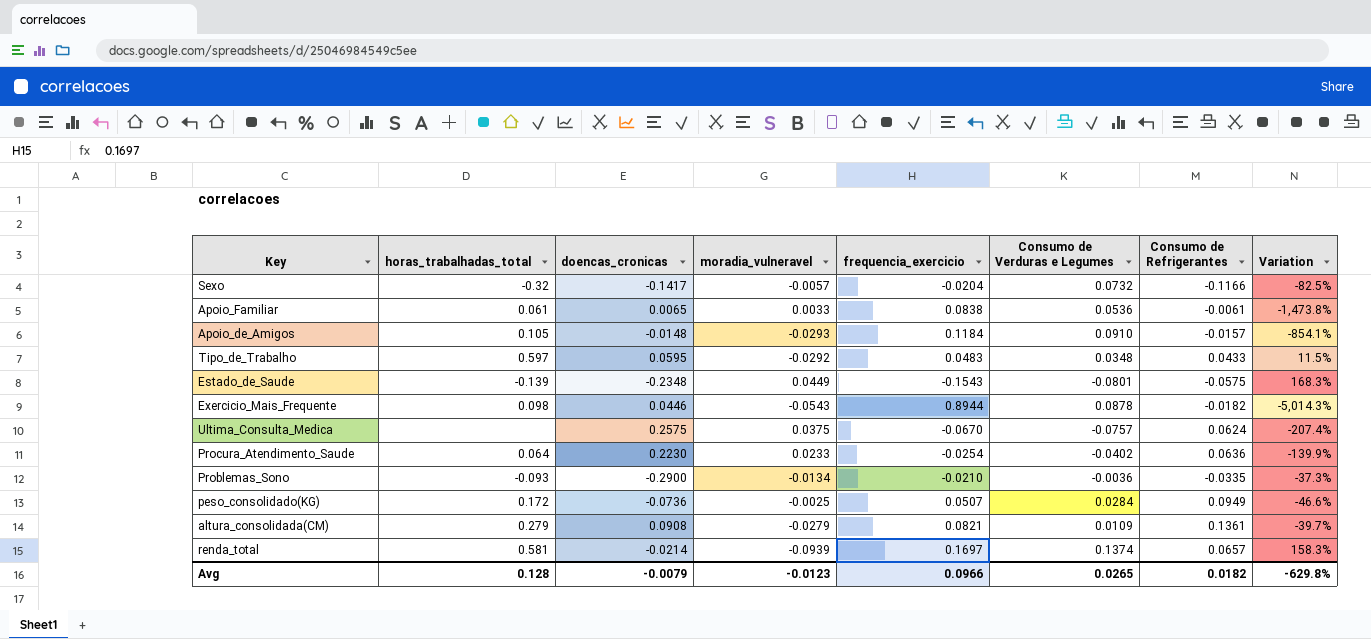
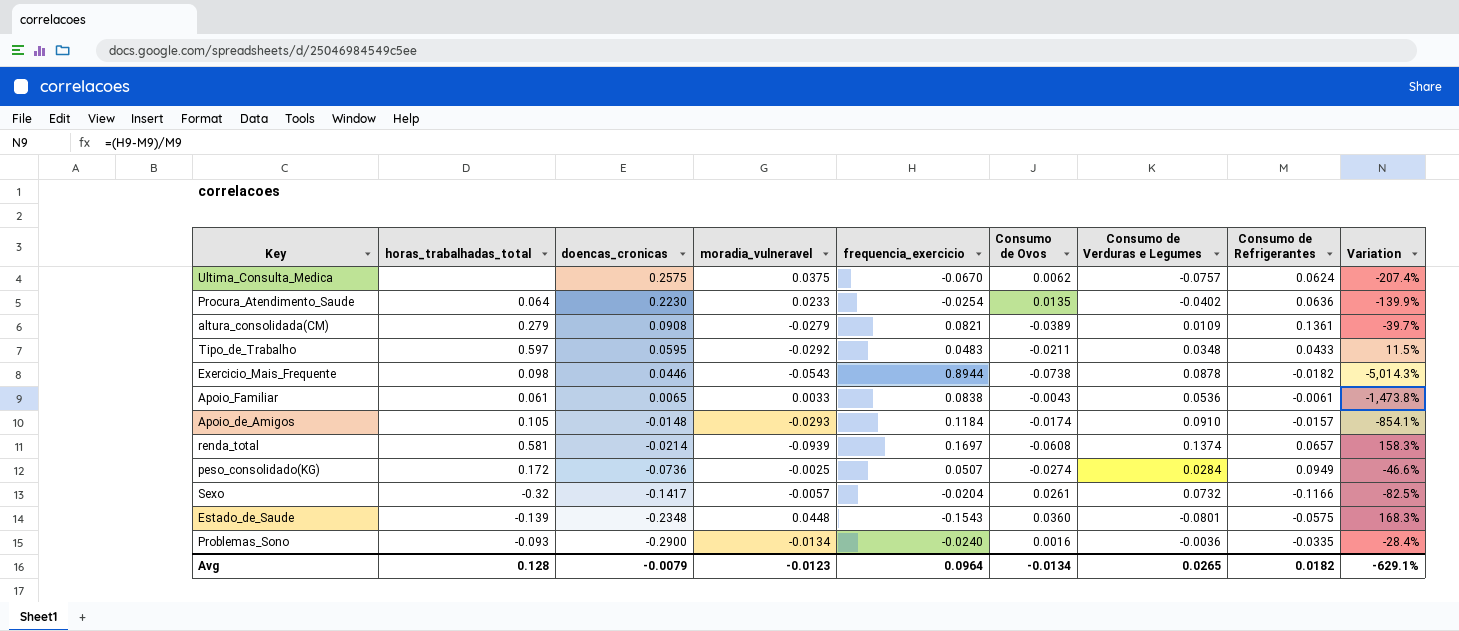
row order: none -> doencas_cronicas descending
column Consumo de Ovos | position: none -> 6
Estado_de_Saude | moradia_vulneravel: 0.0449 -> 0.0448
Problemas_Sono | frequencia_exercicio: -0.0210 -> -0.0240
Problemas_Sono | Variation: -37.3% -> -28.4%
Avg | frequencia_exercicio: 0.0966 -> 0.0964
Avg | Variation: -629.8% -> -629.1%

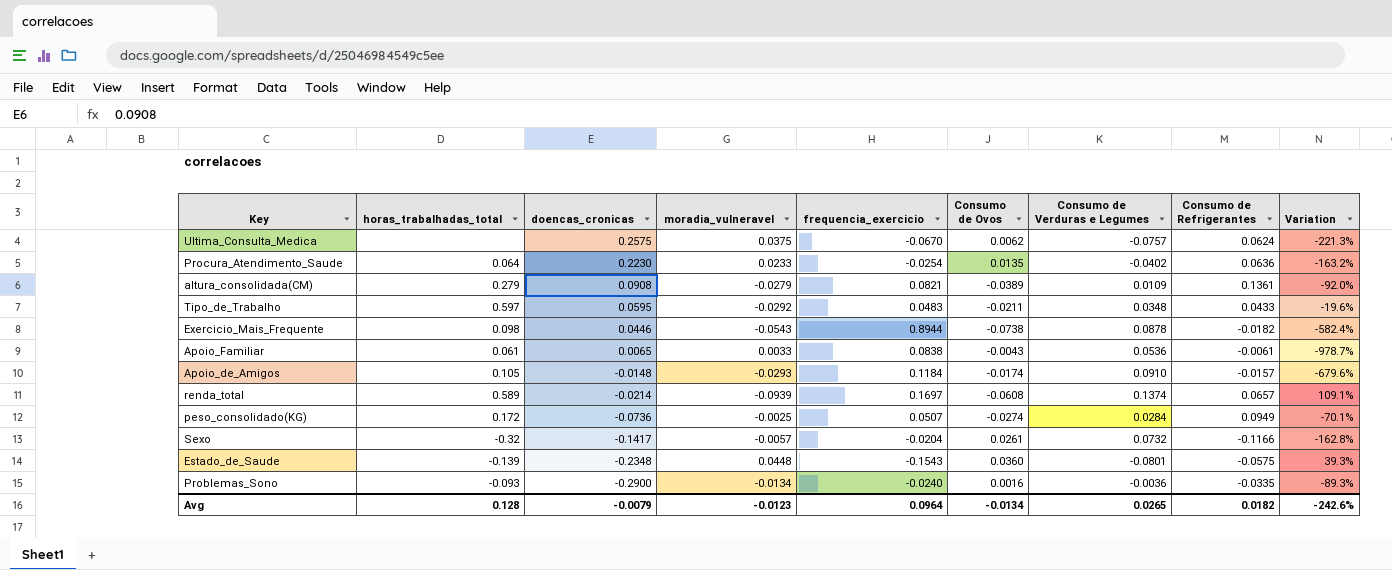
column Variation | formula: ([frequencia_exercicio] - [Consumo de Refrigerantes]) / [Consumo de Refrigerantes] -> ([Consumo de Verduras e Legumes] - [Consumo de Refrigerantes]) / [Consumo de Refrigerantes]
renda_total | horas_trabalhadas_total: 0.581 -> 0.589
Avg | Variation: -629.1% -> -242.6%

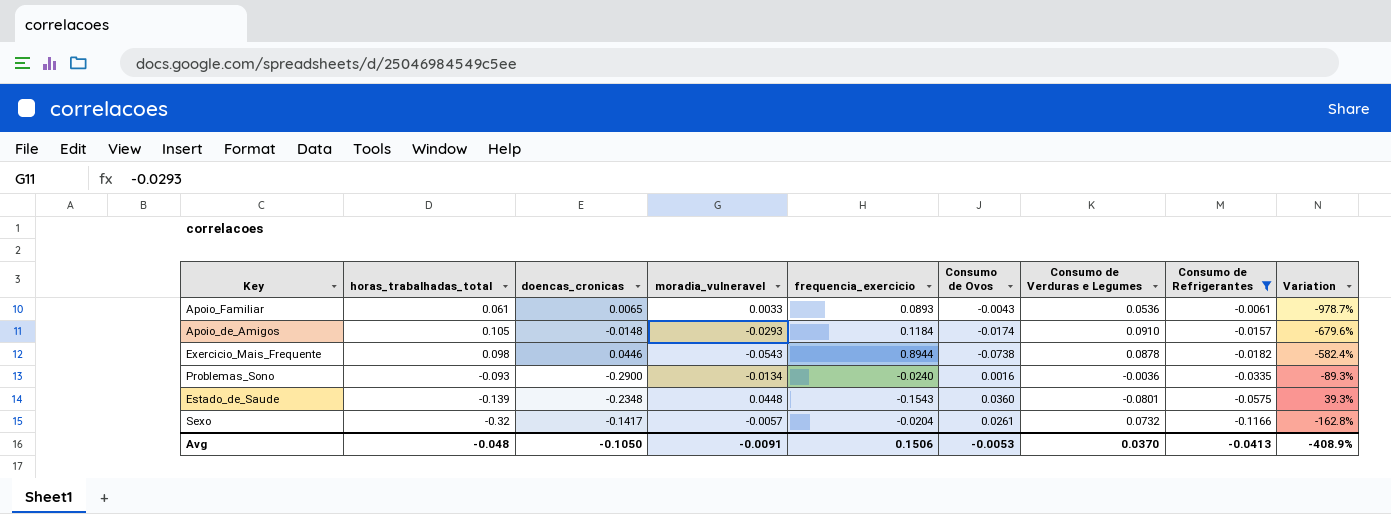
filter: none -> Consumo de Refrigerantes <= -0.0061
row order: doencas_cronicas descending -> Consumo de Refrigerantes descending
Apoio_Familiar | frequencia_exercicio: 0.0838 -> 0.0893
Avg | horas_trabalhadas_total: 0.128 -> -0.048
Avg | doencas_cronicas: -0.0079 -> -0.1050
Avg | moradia_vulneravel: -0.0123 -> -0.0091
Avg | frequencia_exercicio: 0.0964 -> 0.1506
Avg | Consumo de Ovos: -0.0134 -> -0.0053
Avg | Consumo de Verduras e Legumes: 0.0265 -> 0.0370
Avg | Consumo de Refrigerantes: 0.0182 -> -0.0413
Avg | Variation: -242.6% -> -408.9%

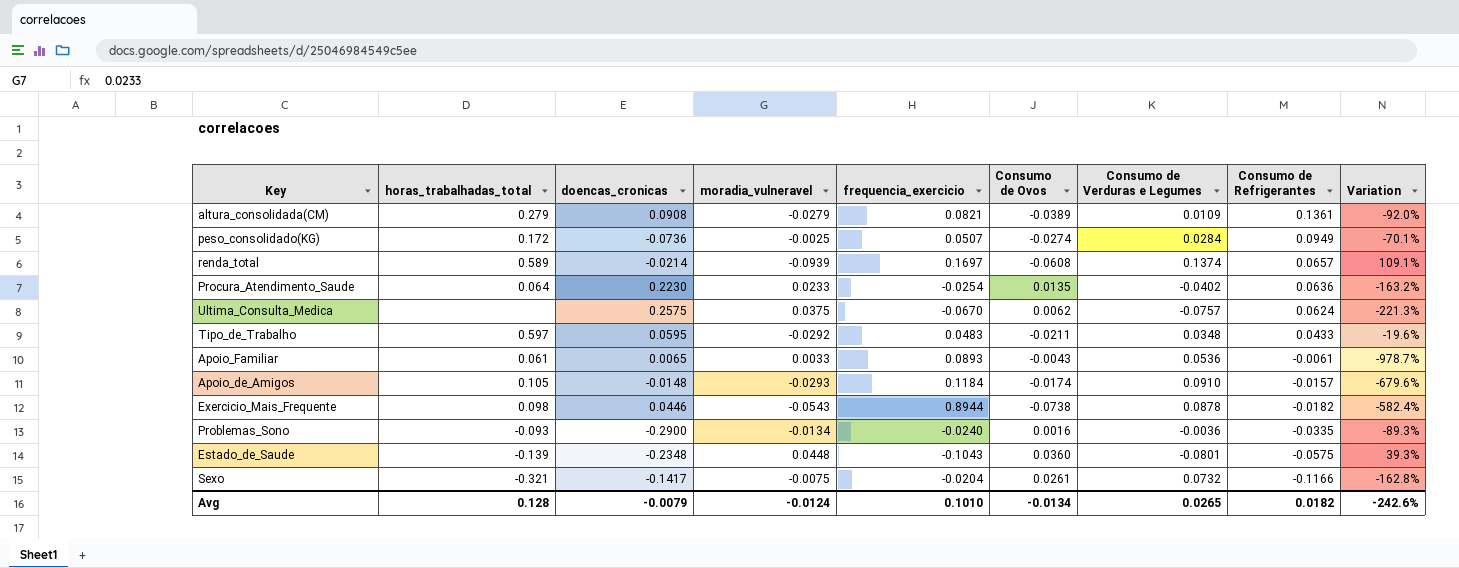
filter: Consumo de Refrigerantes <= -0.0061 -> none
Estado_de_Saude | frequencia_exercicio: -0.1543 -> -0.1043
Sexo | horas_trabalhadas_total: -0.32 -> -0.321
Sexo | moradia_vulneravel: -0.0057 -> -0.0075
Avg | horas_trabalhadas_total: -0.048 -> 0.128
Avg | doencas_cronicas: -0.1050 -> -0.0079
Avg | moradia_vulneravel: -0.0091 -> -0.0124
Avg | frequencia_exercicio: 0.1506 -> 0.1010
Avg | Consumo de Ovos: -0.0053 -> -0.0134
Avg | Consumo de Verduras e Legumes: 0.0370 -> 0.0265
Avg | Consumo de Refrigerantes: -0.0413 -> 0.0182
Avg | Variation: -408.9% -> -242.6%

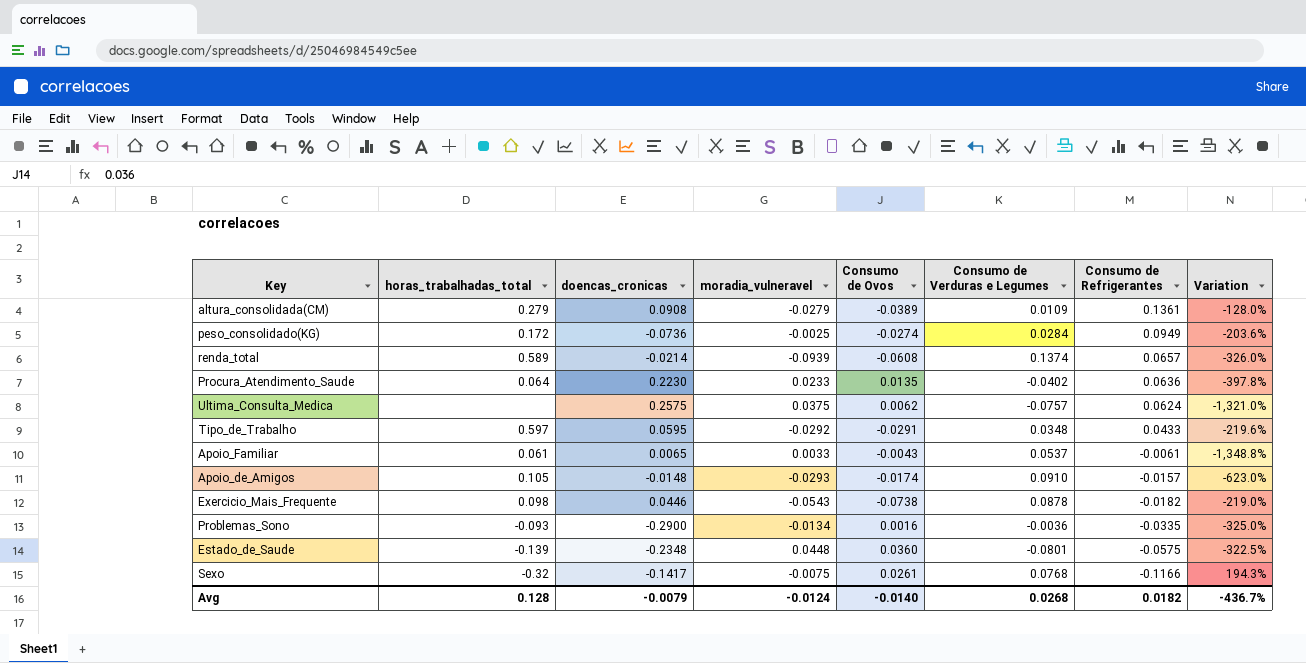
column frequencia_exercicio | position: 5 -> none
column Variation | formula: ([Consumo de Verduras e Legumes] - [Consumo de Refrigerantes]) / [Consumo de Refrigerantes] -> ([Consumo de Verduras e Legumes] - [Consumo de Ovos]) / [Consumo de Ovos]
Tipo_de_Trabalho | Consumo de Ovos: -0.0211 -> -0.0291
Apoio_Familiar | Consumo de Verduras e Legumes: 0.0536 -> 0.0537
Sexo | horas_trabalhadas_total: -0.321 -> -0.32
Sexo | Consumo de Verduras e Legumes: 0.0732 -> 0.0768
Avg | Consumo de Ovos: -0.0134 -> -0.0140
Avg | Consumo de Verduras e Legumes: 0.0265 -> 0.0268
Avg | Variation: -242.6% -> -436.7%

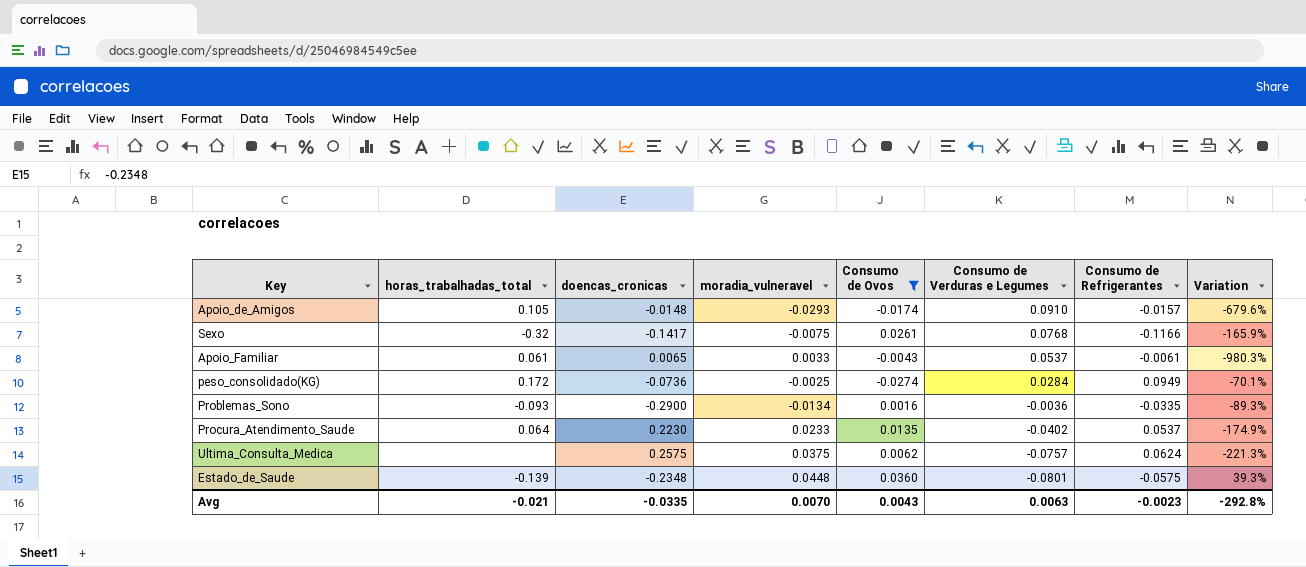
filter: none -> Consumo de Ovos >= -0.0274
row order: Consumo de Refrigerantes descending -> Consumo de Verduras e Legumes descending
column Variation | formula: ([Consumo de Verduras e Legumes] - [Consumo de Ovos]) / [Consumo de Ovos] -> ([Consumo de Verduras e Legumes] - [Consumo de Refrigerantes]) / [Consumo de Refrigerantes]
Procura_Atendimento_Saude | Consumo de Refrigerantes: 0.0636 -> 0.0537
Avg | horas_trabalhadas_total: 0.128 -> -0.021
Avg | doencas_cronicas: -0.0079 -> -0.0335
Avg | moradia_vulneravel: -0.0124 -> 0.0070
Avg | Consumo de Ovos: -0.0140 -> 0.0043
Avg | Consumo de Verduras e Legumes: 0.0268 -> 0.0063
Avg | Consumo de Refrigerantes: 0.0182 -> -0.0023
Avg | Variation: -436.7% -> -292.8%

